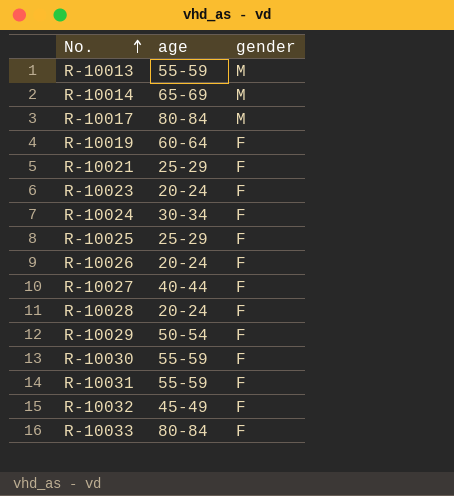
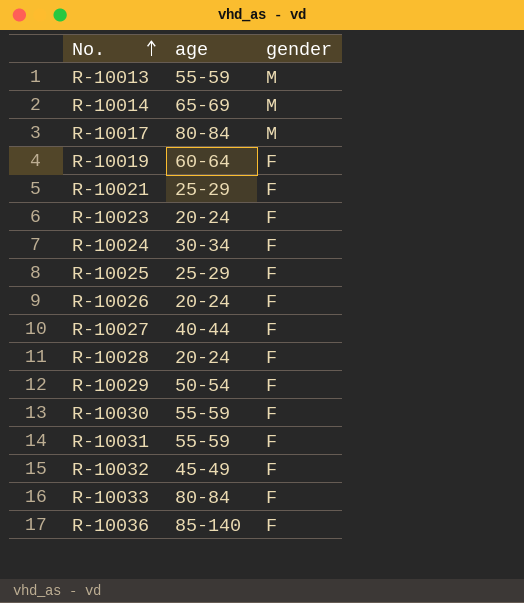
row R-10036: none -> 85-140 | F

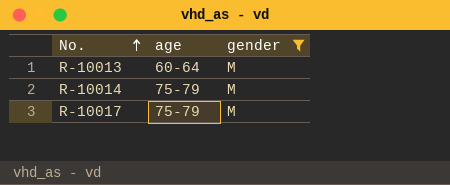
filter: none -> gender = M
R-10013 | age: 55-59 -> 60-64
R-10014 | age: 65-69 -> 75-79
R-10017 | age: 80-84 -> 75-79

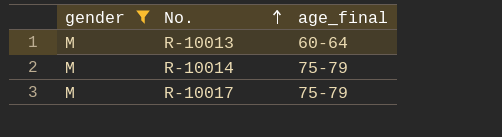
column gender | position: 3 -> 1
column name: age -> age_final

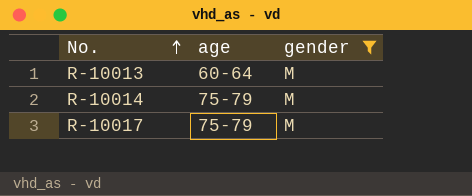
column name: age_final -> age
column gender | position: 1 -> 3

